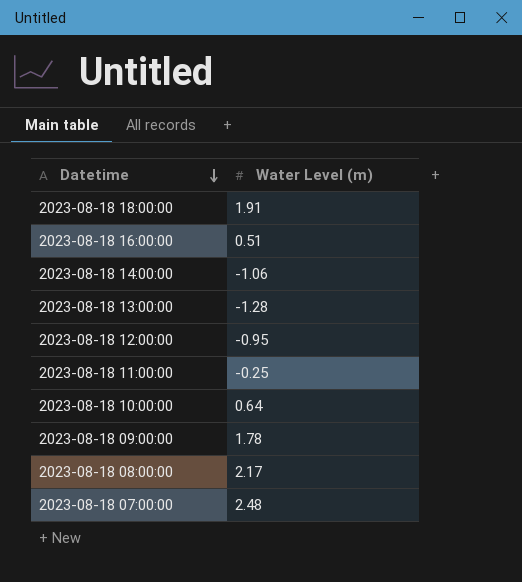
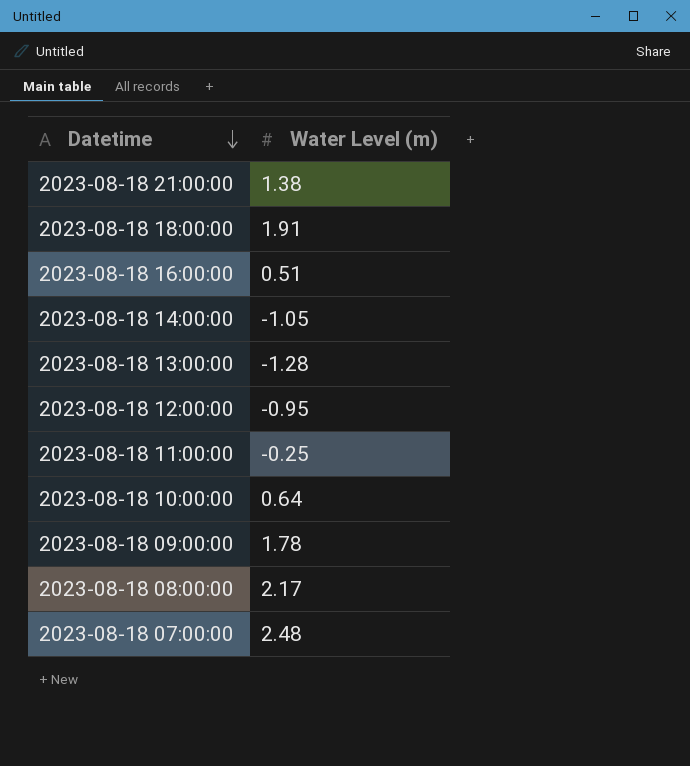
row 2023-08-18 21:00:00: none -> 1.38
2023-08-18 14:00:00 | Water Level (m): -1.06 -> -1.05

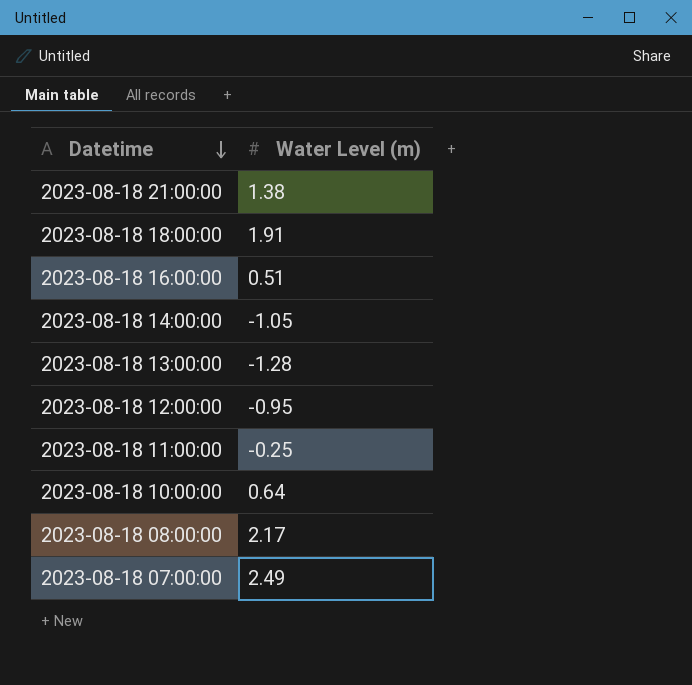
row 2023-08-18 09:00:00: 1.78 -> none
2023-08-18 07:00:00 | Water Level (m): 2.48 -> 2.49

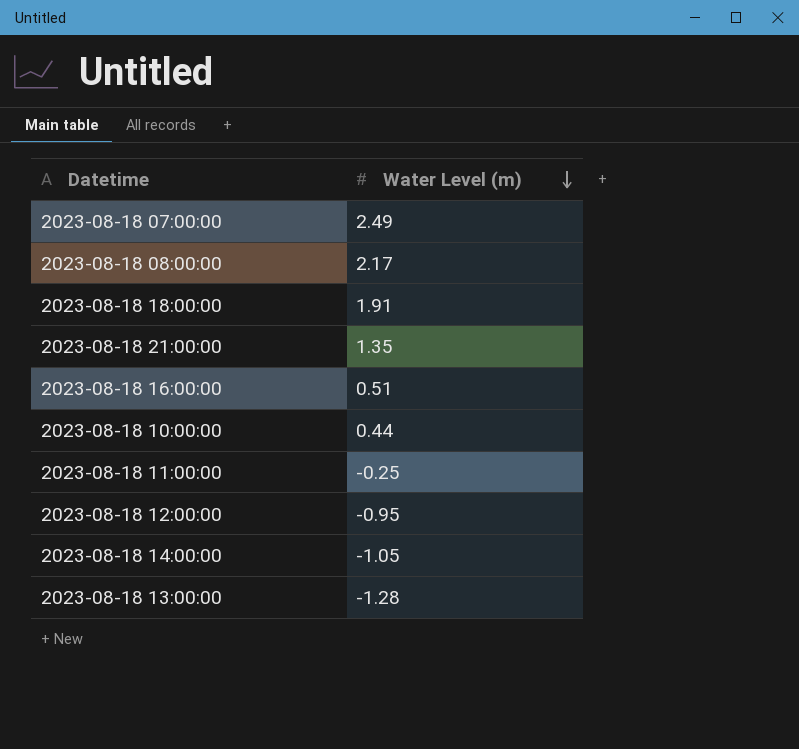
row order: Datetime descending -> Water Level (m) descending
2023-08-18 21:00:00 | Water Level (m): 1.38 -> 1.35
2023-08-18 10:00:00 | Water Level (m): 0.64 -> 0.44

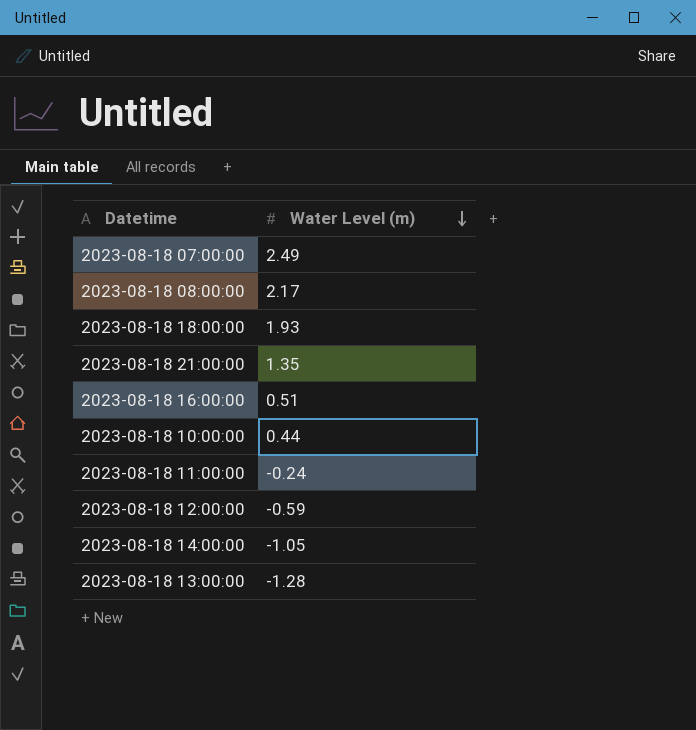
2023-08-18 18:00:00 | Water Level (m): 1.91 -> 1.93
2023-08-18 11:00:00 | Water Level (m): -0.25 -> -0.24
2023-08-18 12:00:00 | Water Level (m): -0.95 -> -0.59

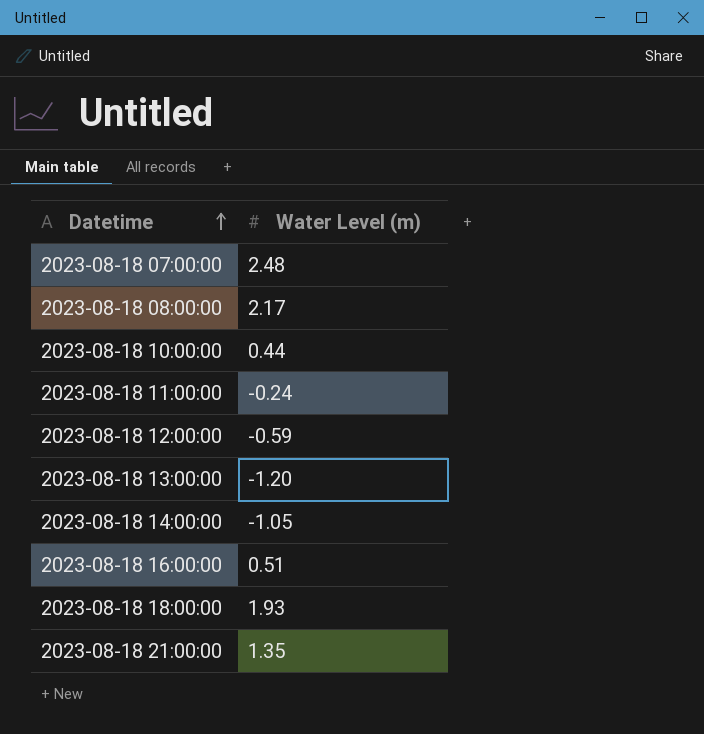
row order: Water Level (m) descending -> Datetime ascending
2023-08-18 07:00:00 | Water Level (m): 2.49 -> 2.48
2023-08-18 13:00:00 | Water Level (m): -1.28 -> -1.20

